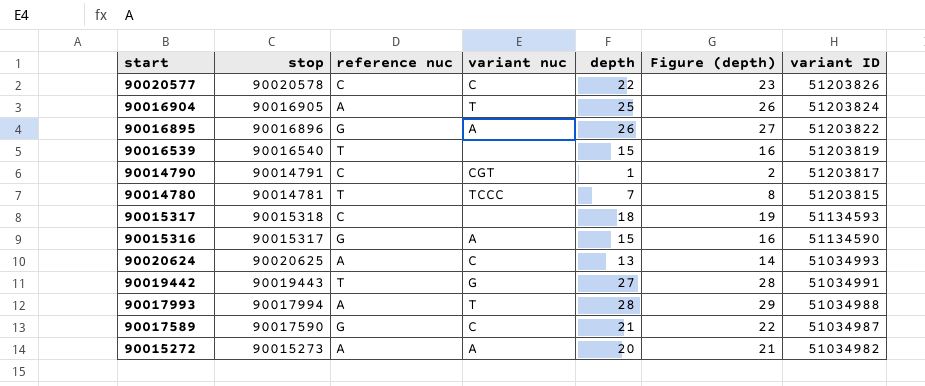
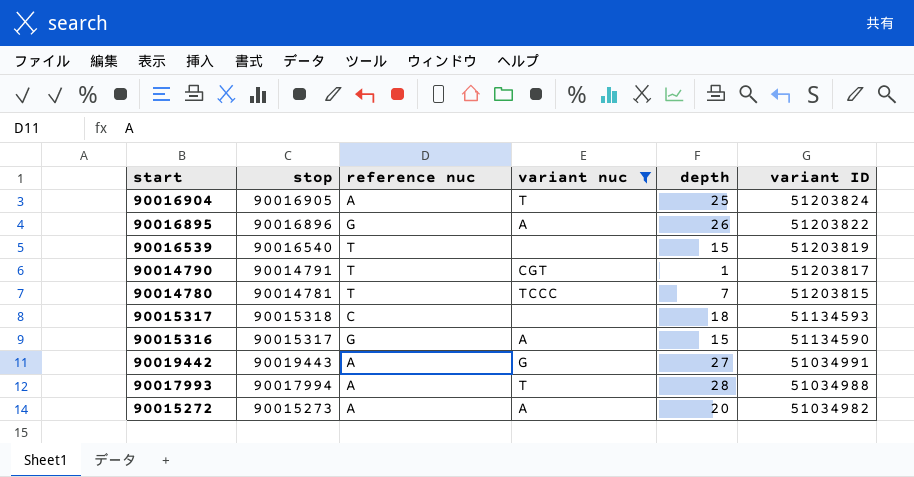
filter: none -> variant nuc != C
column Figure (depth) | formula: [depth] + 1 -> none
90014790 | reference nuc: C -> T
90019442 | reference nuc: T -> A

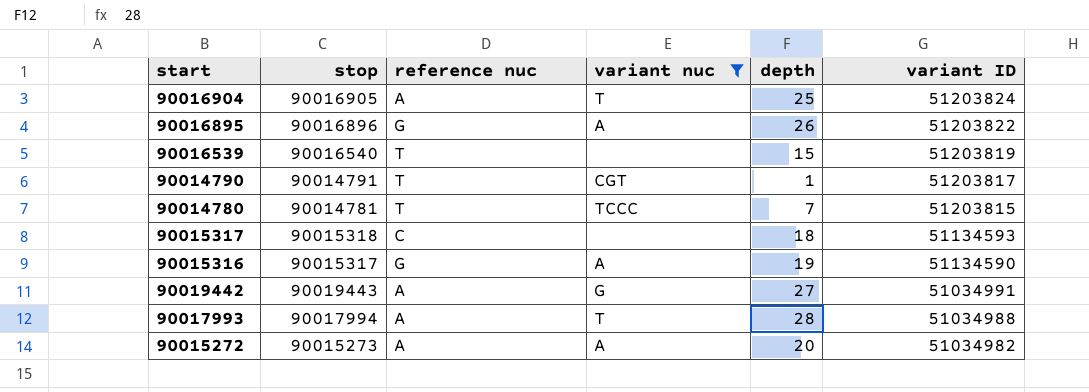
90015316 | depth: 15 -> 19

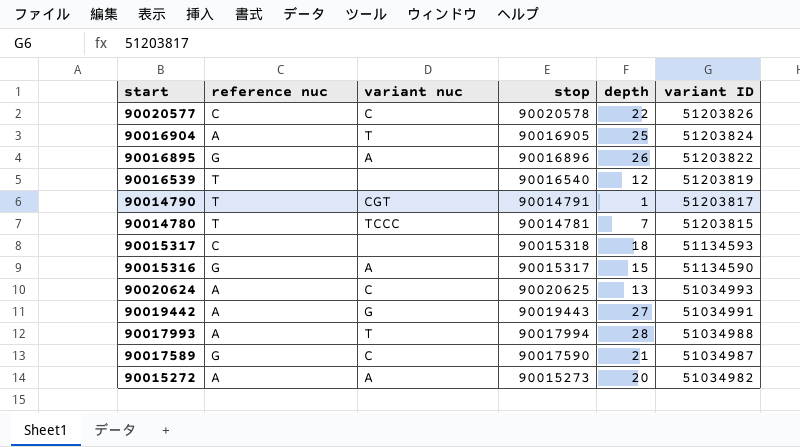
filter: variant nuc != C -> none
column stop | position: 2 -> 4
90016539 | depth: 15 -> 12
90015316 | depth: 19 -> 15

